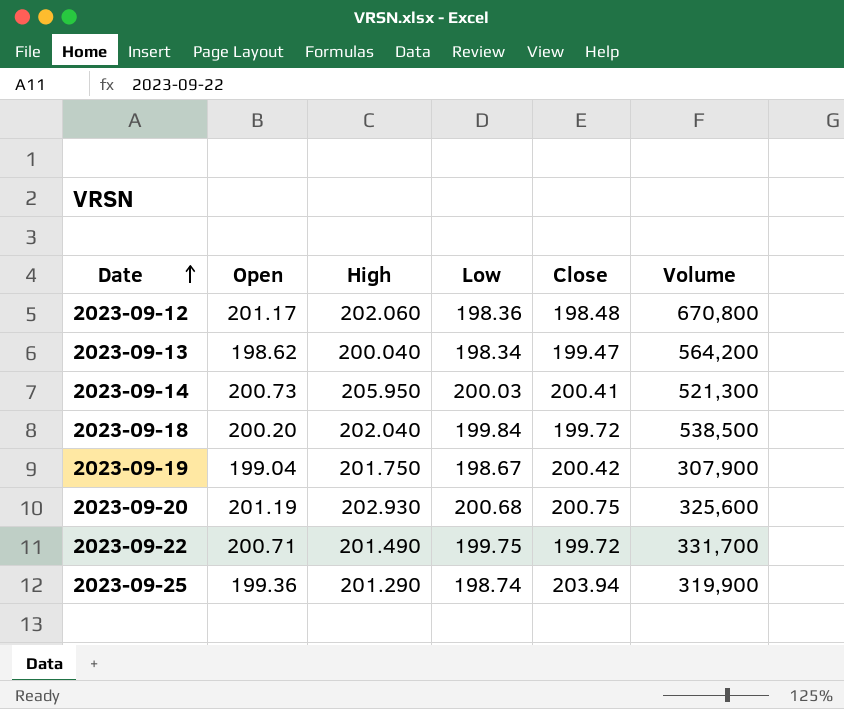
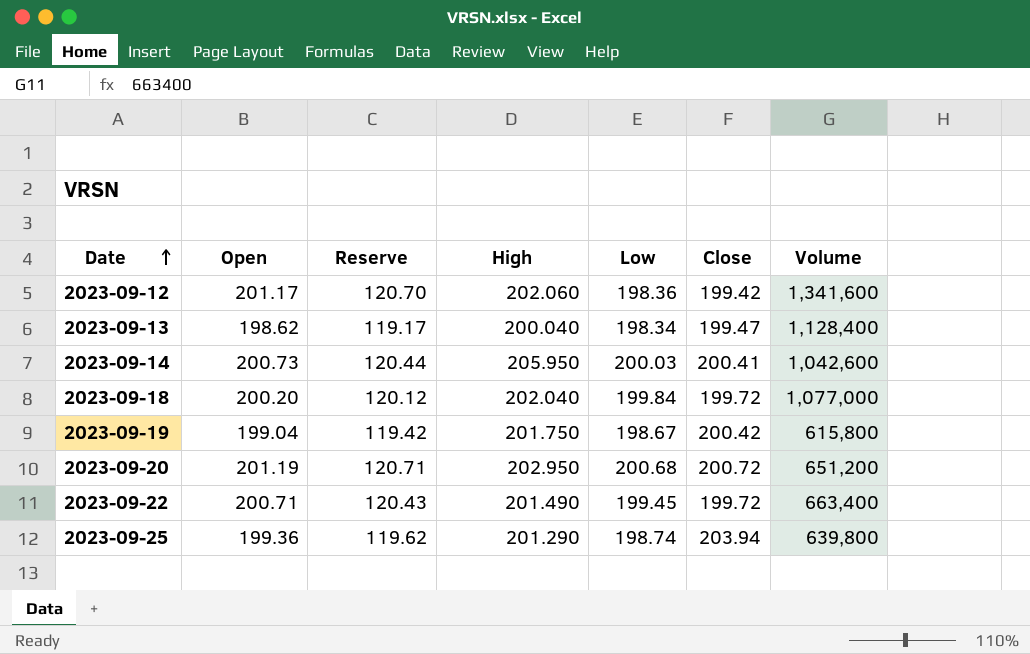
column Reserve | formula: none -> [Open] * 0.6
2023-09-12 | Close: 198.48 -> 199.42
2023-09-12 | Volume: 670,800 -> 1,341,600
2023-09-13 | Volume: 564,200 -> 1,128,400
2023-09-14 | Volume: 521,300 -> 1,042,600
2023-09-18 | Volume: 538,500 -> 1,077,000
2023-09-19 | Volume: 307,900 -> 615,800
2023-09-20 | High: 202.930 -> 202.950
2023-09-20 | Close: 200.75 -> 200.72
2023-09-20 | Volume: 325,600 -> 651,200
2023-09-22 | Low: 199.75 -> 199.45
2023-09-22 | Volume: 331,700 -> 663,400
2023-09-25 | Volume: 319,900 -> 639,800

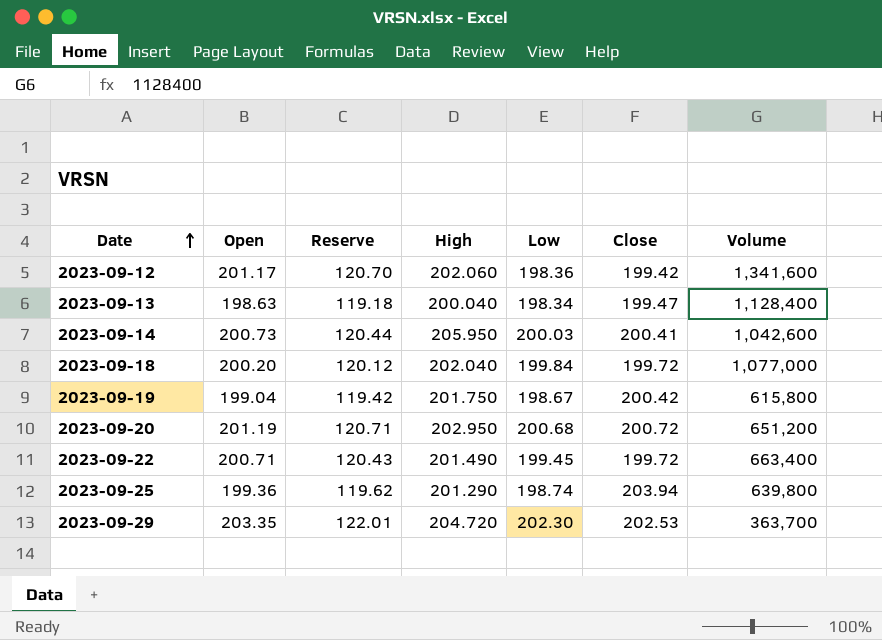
2023-09-13 | Open: 198.62 -> 198.63
2023-09-13 | Reserve: 119.17 -> 119.18
row 2023-09-29: none -> 203.35 | 122.01 | 204.720 | 202.30 | 202.53 | 363,700

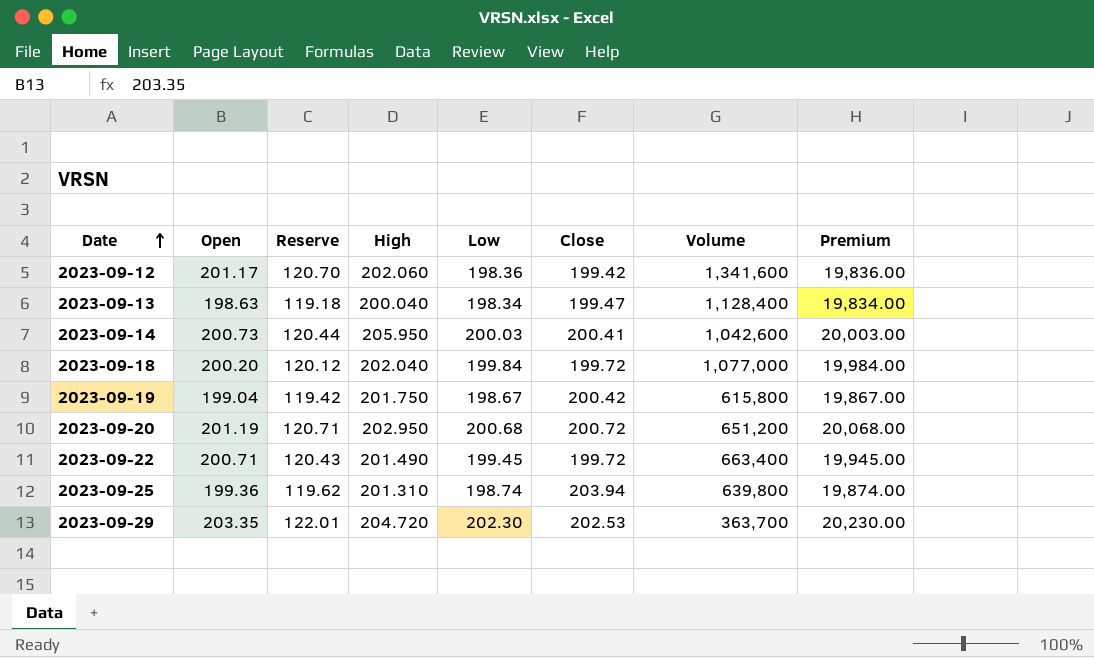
column Premium | formula: none -> [Low] * 100
2023-09-25 | High: 201.290 -> 201.310

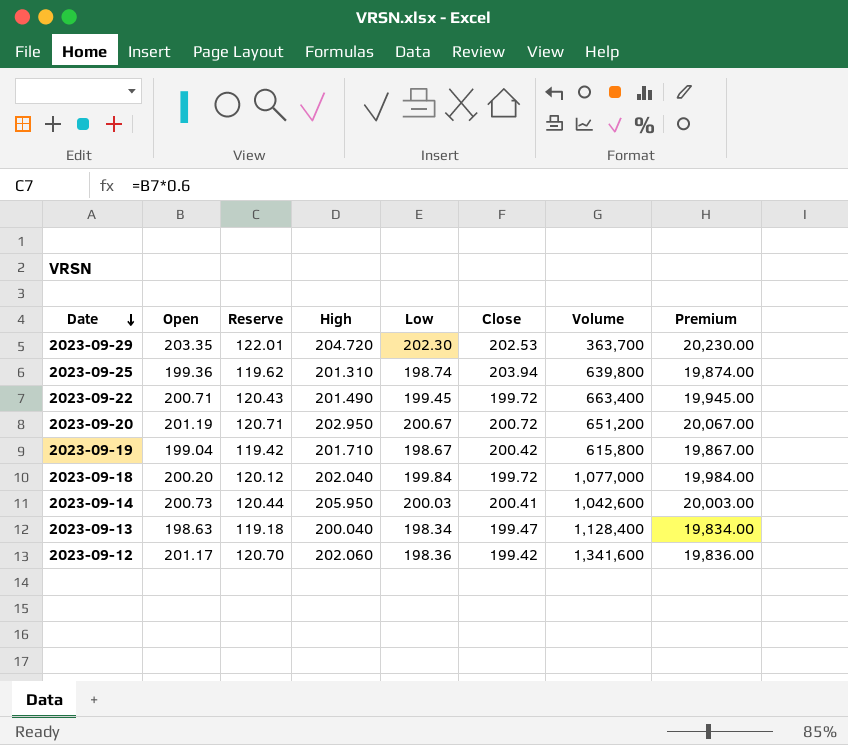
row order: Date ascending -> Date descending
2023-09-20 | Low: 200.68 -> 200.67
2023-09-20 | Premium: 20,068.00 -> 20,067.00
2023-09-19 | High: 201.750 -> 201.710

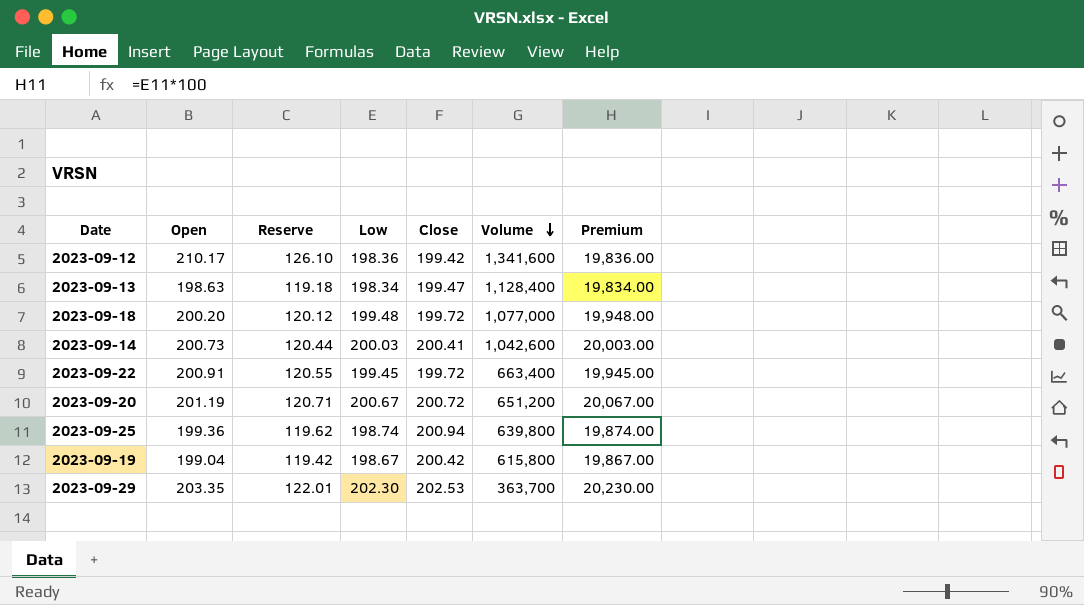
row order: Date descending -> Volume descending
column High | position: 4 -> none
2023-09-12 | Open: 201.17 -> 210.17
2023-09-12 | Reserve: 120.70 -> 126.10
2023-09-18 | Low: 199.84 -> 199.48
2023-09-18 | Premium: 19,984.00 -> 19,948.00
2023-09-22 | Open: 200.71 -> 200.91
2023-09-22 | Reserve: 120.43 -> 120.55
2023-09-25 | Close: 203.94 -> 200.94

